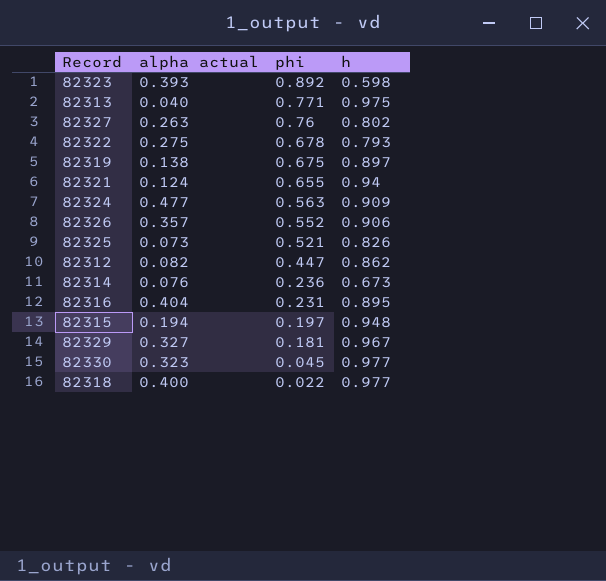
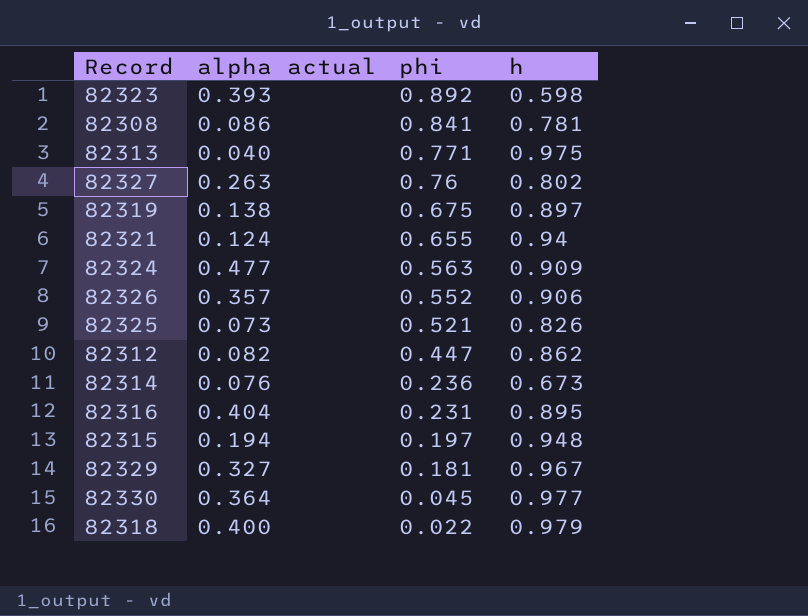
row 82322: 0.275 | 0.678 | 0.793 -> none
row 82308: none -> 0.086 | 0.841 | 0.781
82330 | alpha actual: 0.323 -> 0.364
82318 | h: 0.977 -> 0.979

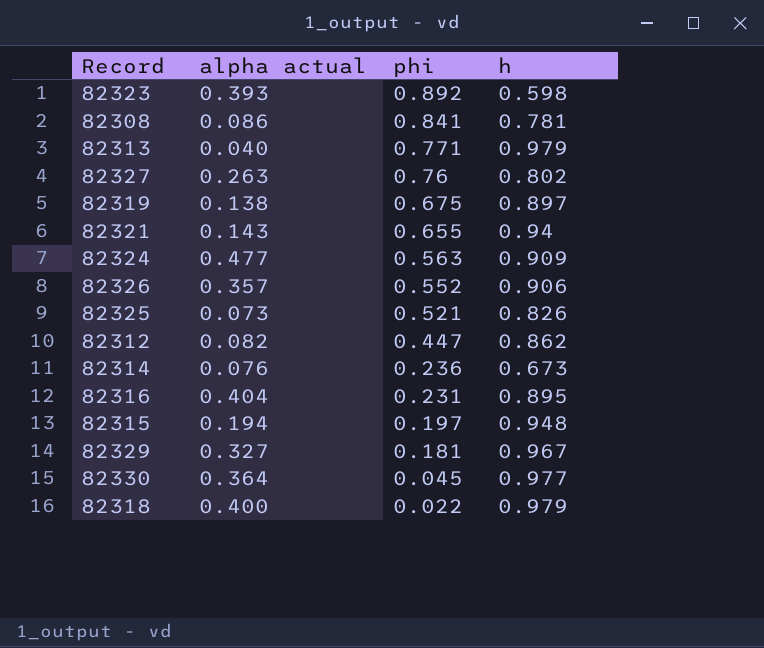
82313 | h: 0.975 -> 0.979
82321 | alpha actual: 0.124 -> 0.143

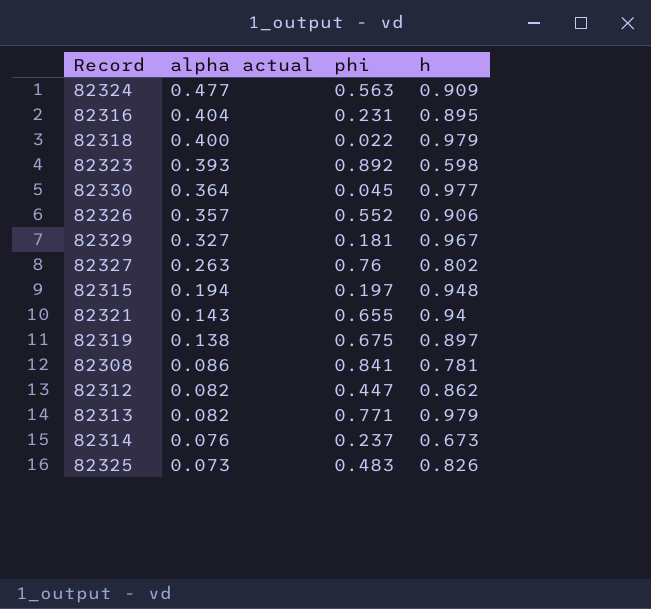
row order: phi descending -> alpha actual descending
82313 | alpha actual: 0.040 -> 0.082
82314 | phi: 0.236 -> 0.237
82325 | phi: 0.521 -> 0.483

